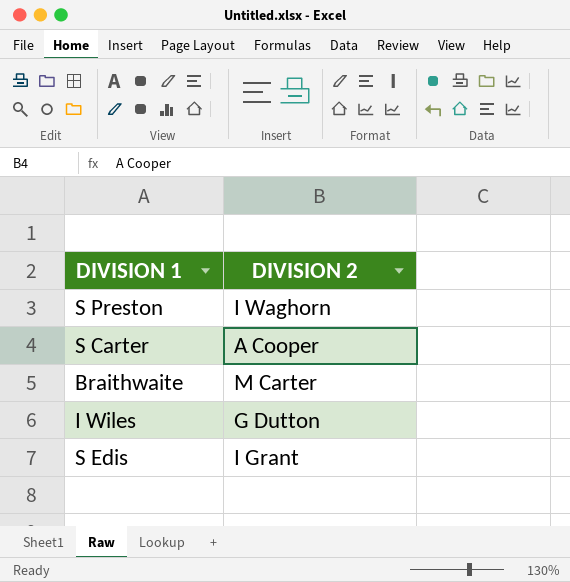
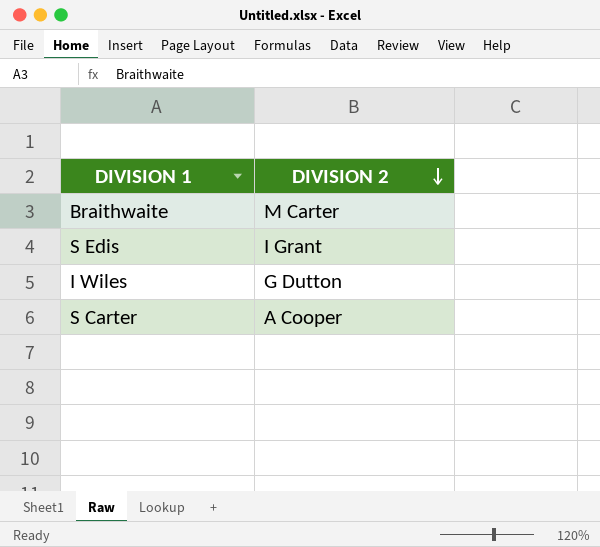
row order: none -> DIVISION 2 descending
row S Preston: I Waghorn -> none

